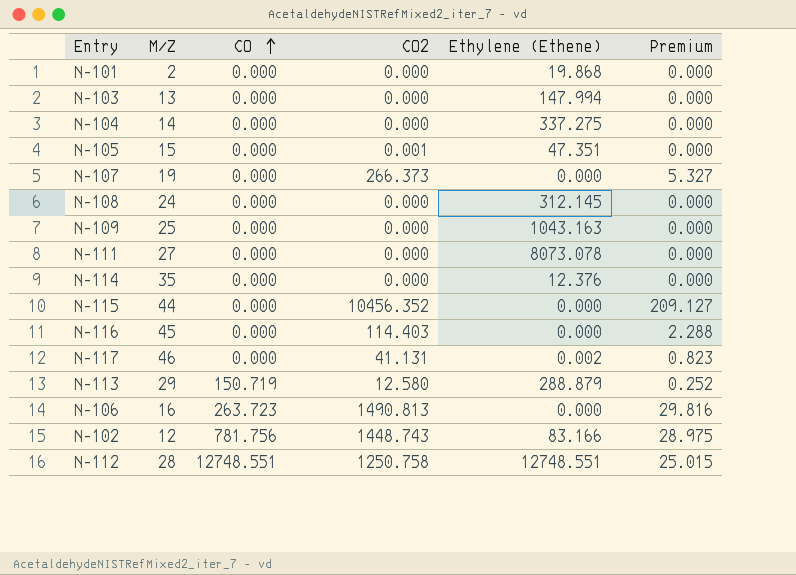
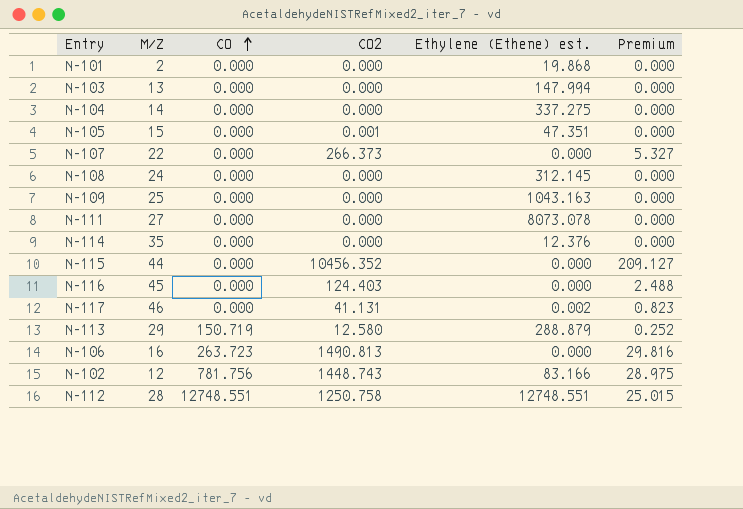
column name: Ethylene (Ethene) -> Ethylene (Ethene) est.
N-107 | M/Z: 19 -> 22
N-116 | CO2: 114.403 -> 124.403
N-116 | Premium: 2.288 -> 2.488

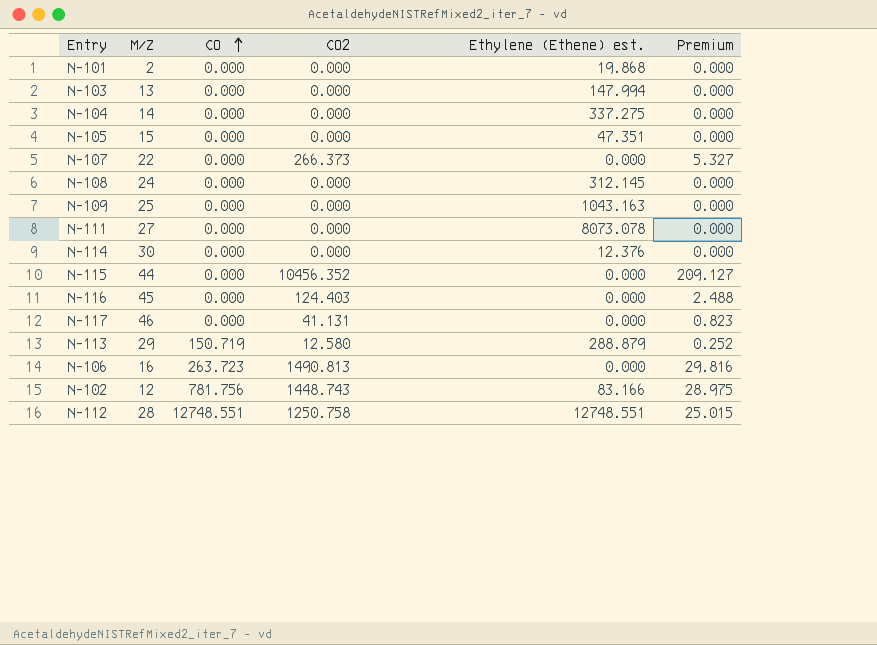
N-105 | CO2: 0.001 -> 0.000
N-114 | M/Z: 35 -> 30
N-117 | Ethylene (Ethene) est.: 0.002 -> 0.000

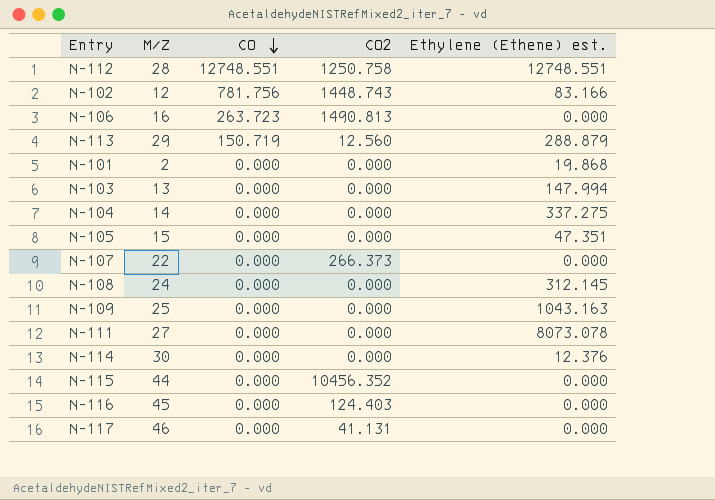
row order: CO ascending -> CO descending
column Premium | formula: [CO2] * 0.02 -> none
N-113 | CO2: 12.580 -> 12.560

